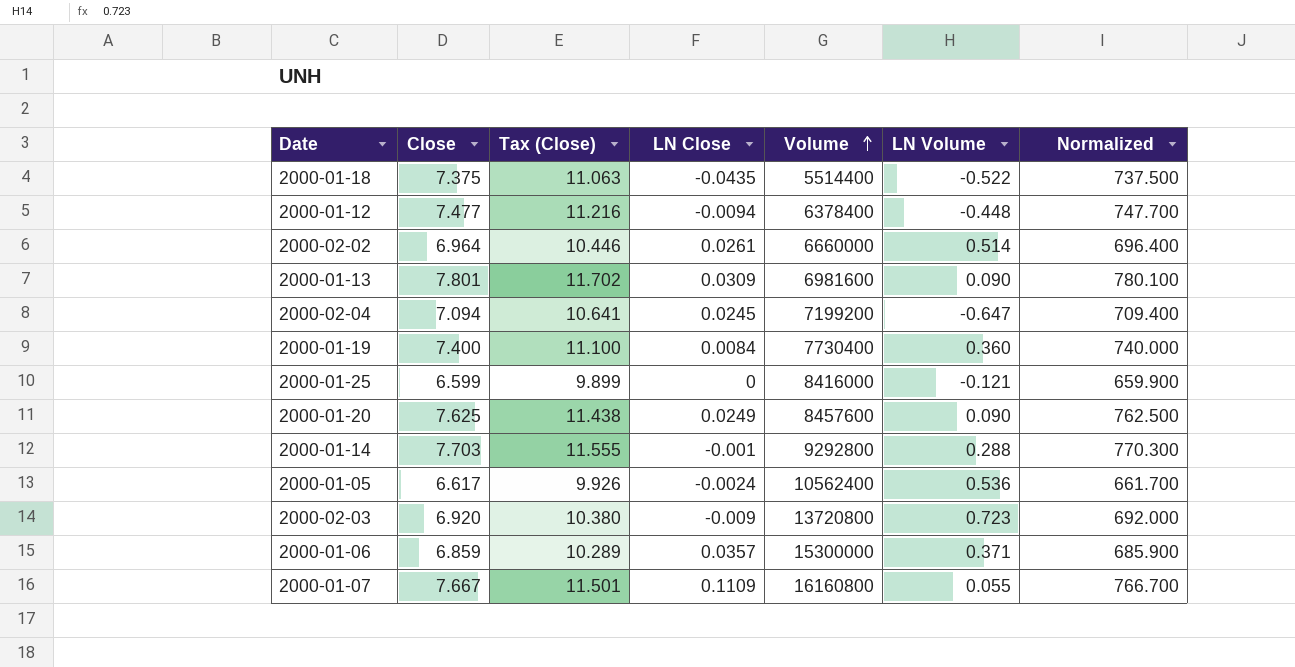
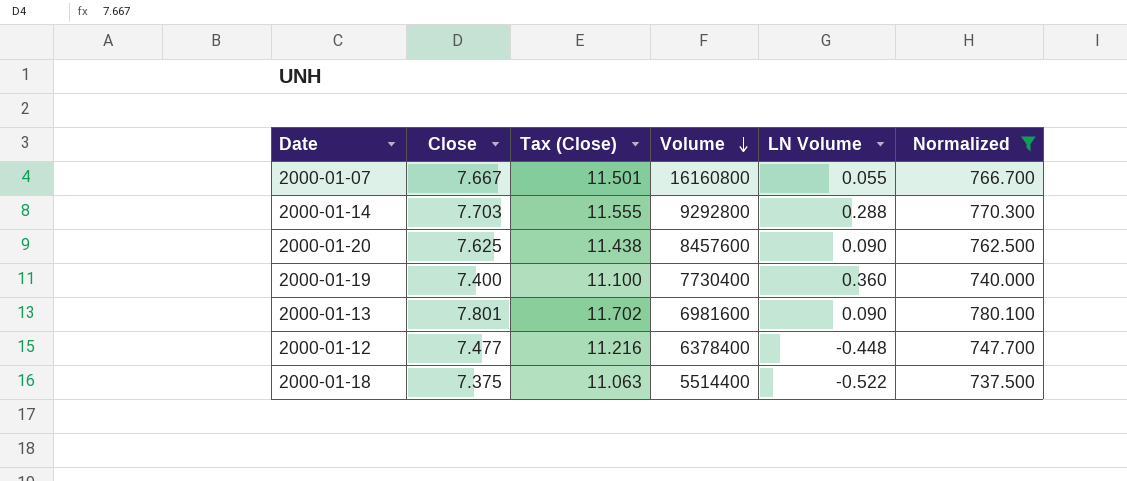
filter: none -> Normalized >= 737.500
row order: Volume ascending -> Volume descending
column LN Close | position: 4 -> none

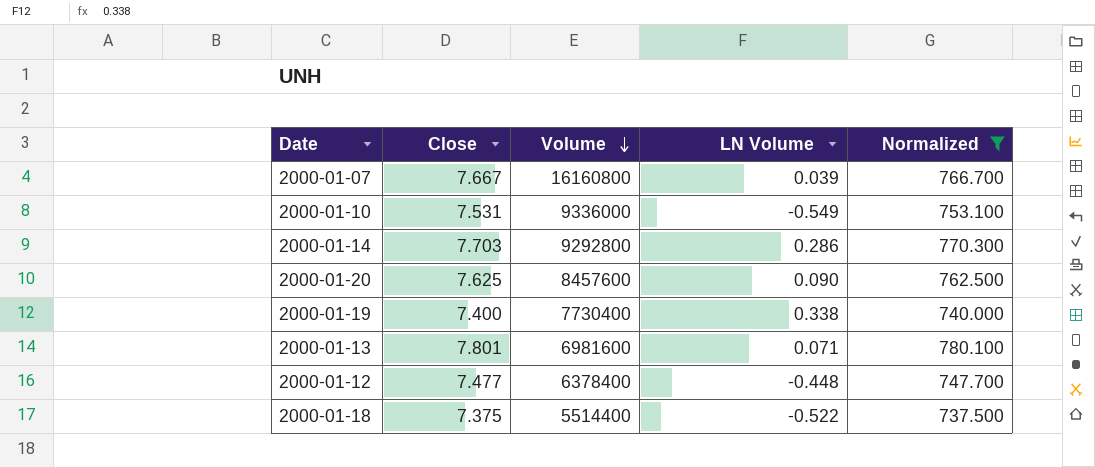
column Tax (Close) | formula: [Close] * 1.5 -> none
2000-01-07 | LN Volume: 0.055 -> 0.039
row 2000-01-10: none -> 7.531 | 9336000 | -0.549 | 753.100
2000-01-14 | LN Volume: 0.288 -> 0.286
2000-01-19 | LN Volume: 0.360 -> 0.338
2000-01-13 | LN Volume: 0.090 -> 0.071

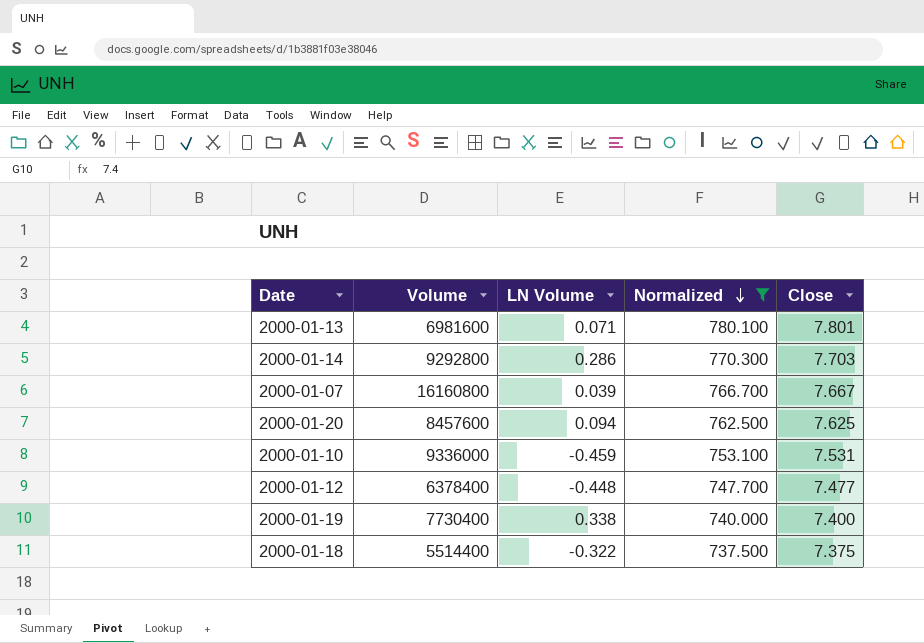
row order: Volume descending -> Normalized descending
column Close | position: 2 -> 5
2000-01-20 | LN Volume: 0.090 -> 0.094
2000-01-10 | LN Volume: -0.549 -> -0.459
2000-01-18 | LN Volume: -0.522 -> -0.322

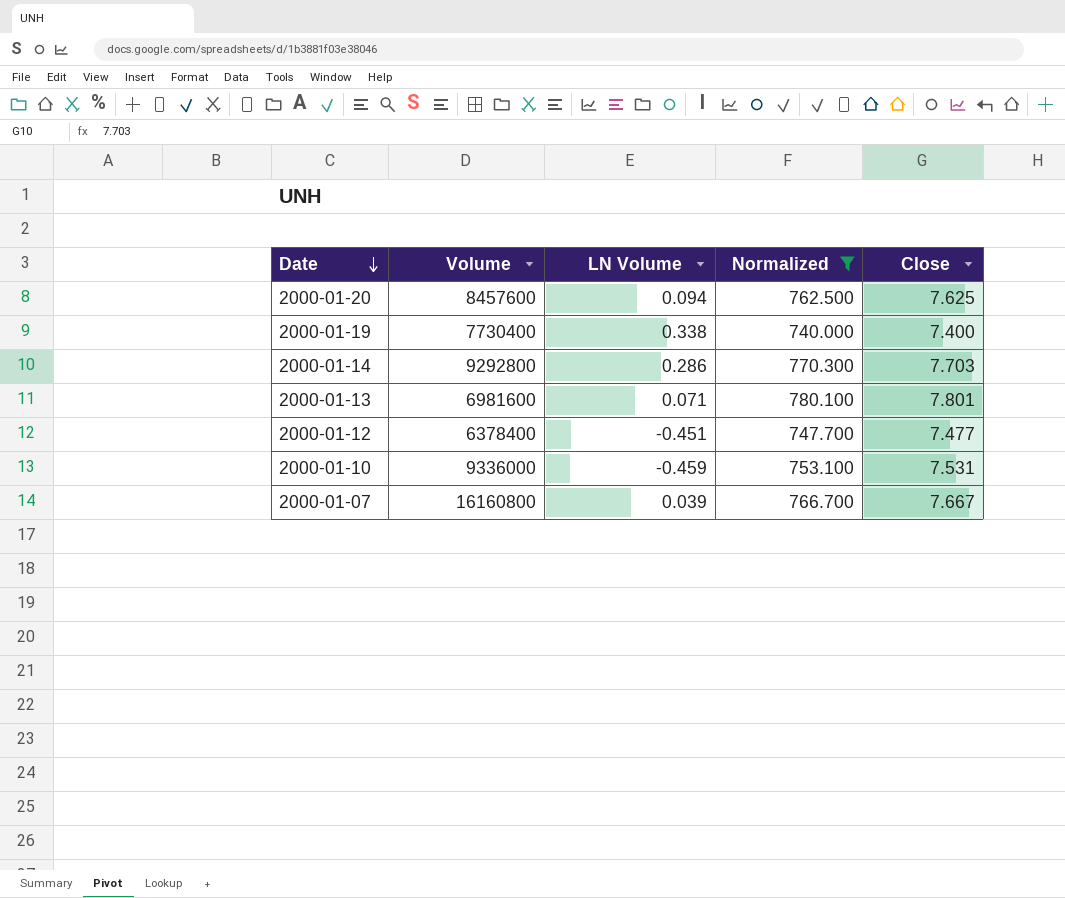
row order: Normalized descending -> Date descending
row 2000-01-18: 5514400 | -0.322 | 737.500 | 7.375 -> none
2000-01-12 | LN Volume: -0.448 -> -0.451

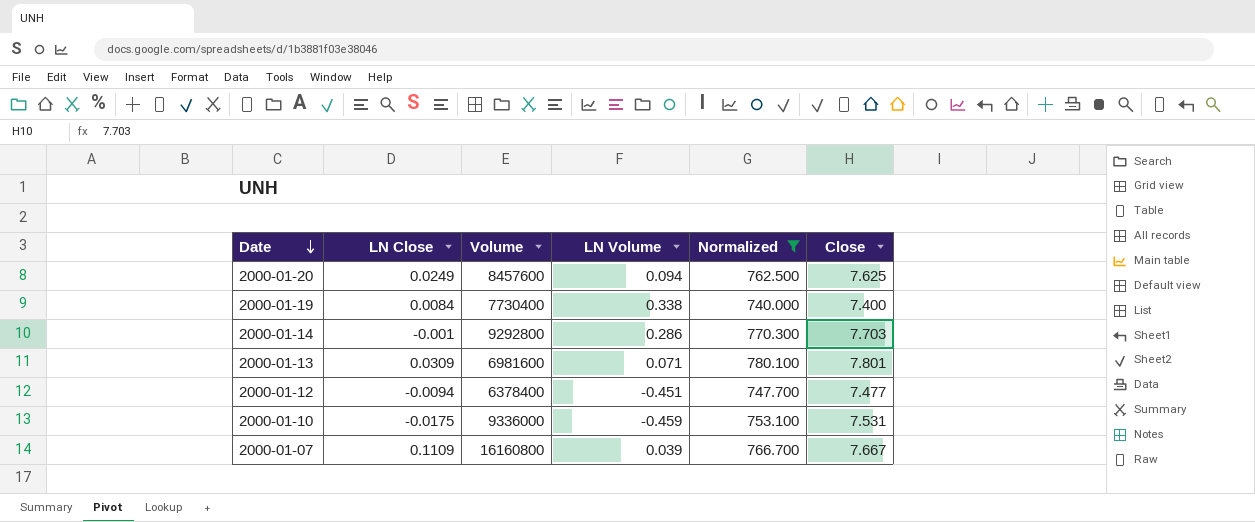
column LN Close | position: none -> 2

